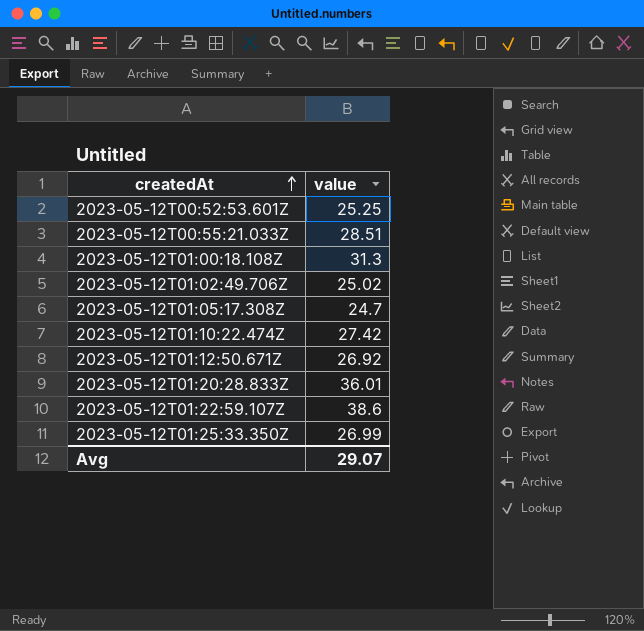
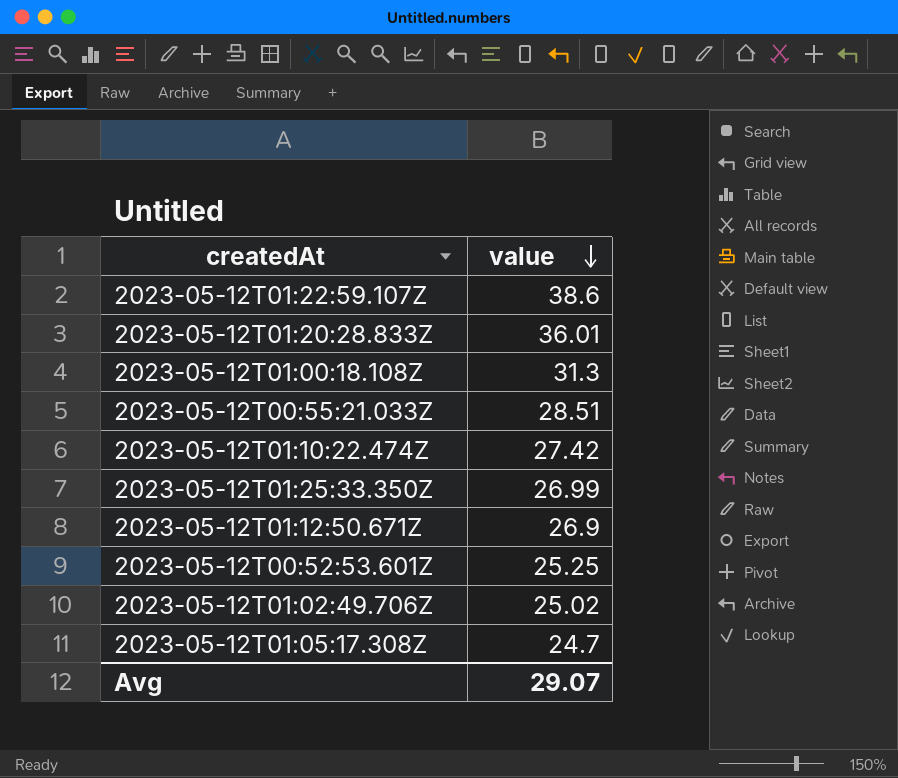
row order: createdAt ascending -> value descending
2023-05-12T01:12:50.671Z | value: 26.92 -> 26.9

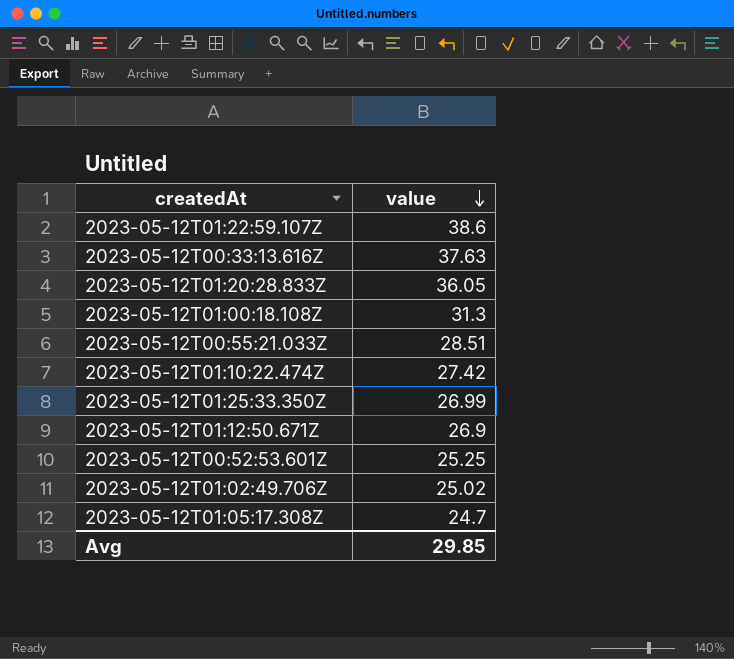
row 2023-05-12T00:33:13.616Z: none -> 37.63
2023-05-12T01:20:28.833Z | value: 36.01 -> 36.05
Avg | value: 29.07 -> 29.85

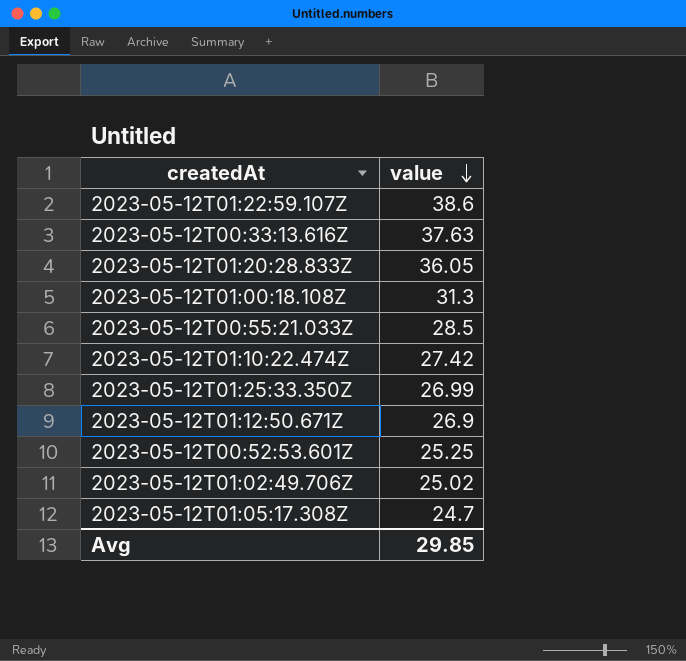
2023-05-12T00:55:21.033Z | value: 28.51 -> 28.5

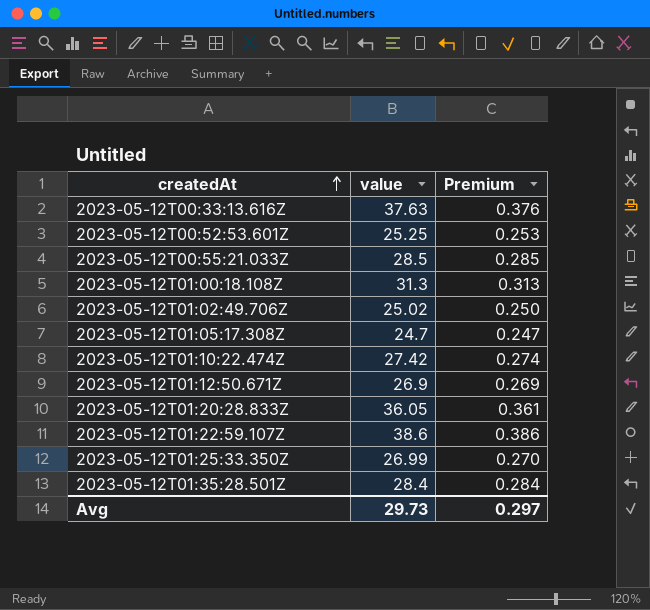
row order: value descending -> createdAt ascending
column Premium | formula: none -> [value] * 0.01
row 2023-05-12T01:35:28.501Z: none -> 28.4 | 0.284
Avg | value: 29.85 -> 29.73

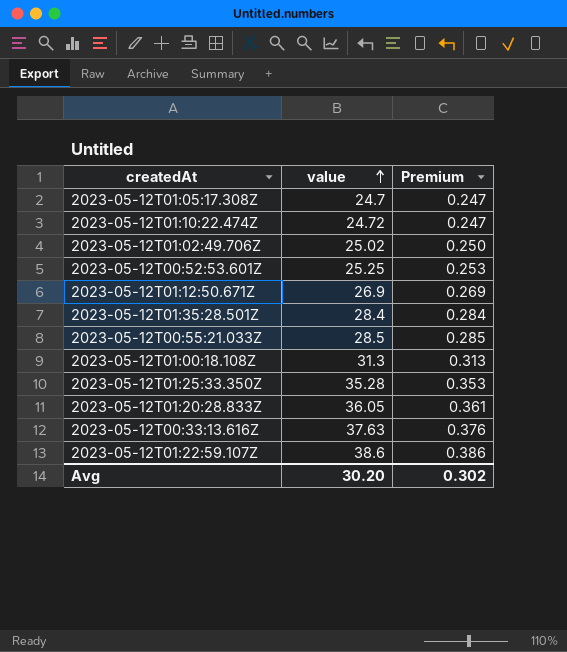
row order: createdAt ascending -> value ascending
2023-05-12T01:10:22.474Z | value: 27.42 -> 24.72
2023-05-12T01:10:22.474Z | Premium: 0.274 -> 0.247
2023-05-12T01:25:33.350Z | value: 26.99 -> 35.28
2023-05-12T01:25:33.350Z | Premium: 0.270 -> 0.353
Avg | value: 29.73 -> 30.20
Avg | Premium: 0.297 -> 0.302

